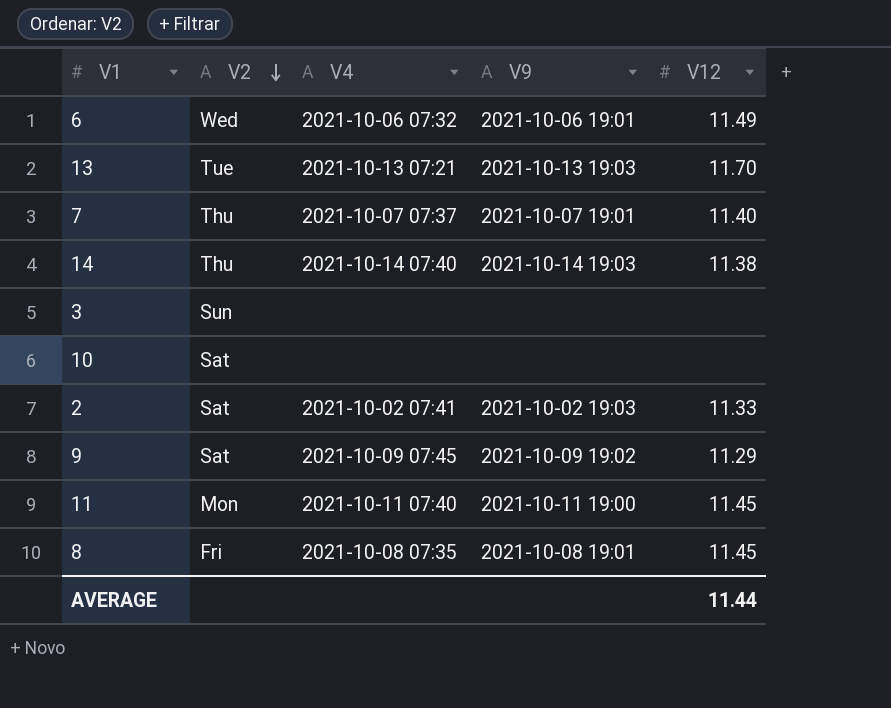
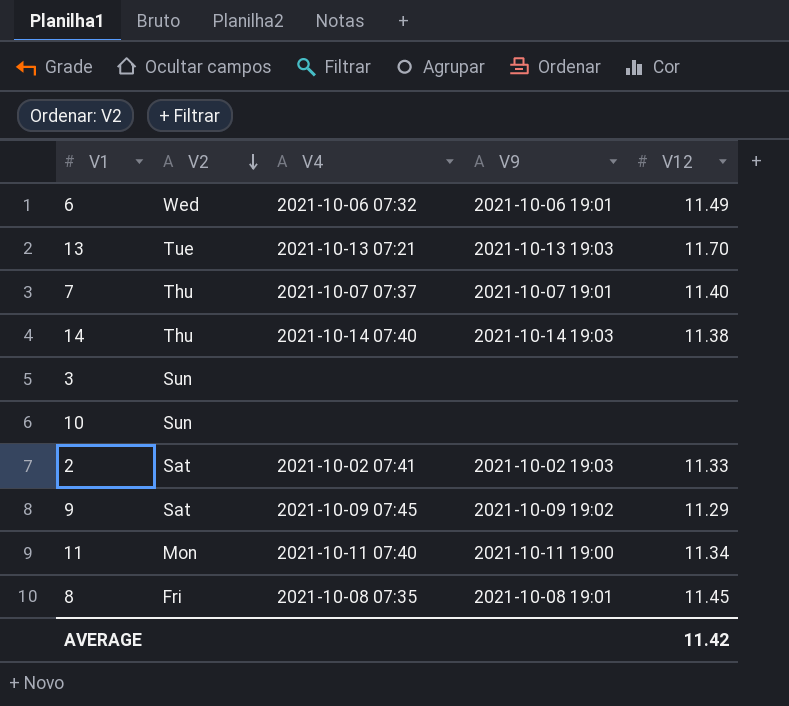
10 | V2: Sat -> Sun
11 | V12: 11.45 -> 11.34
AVERAGE | V12: 11.44 -> 11.42

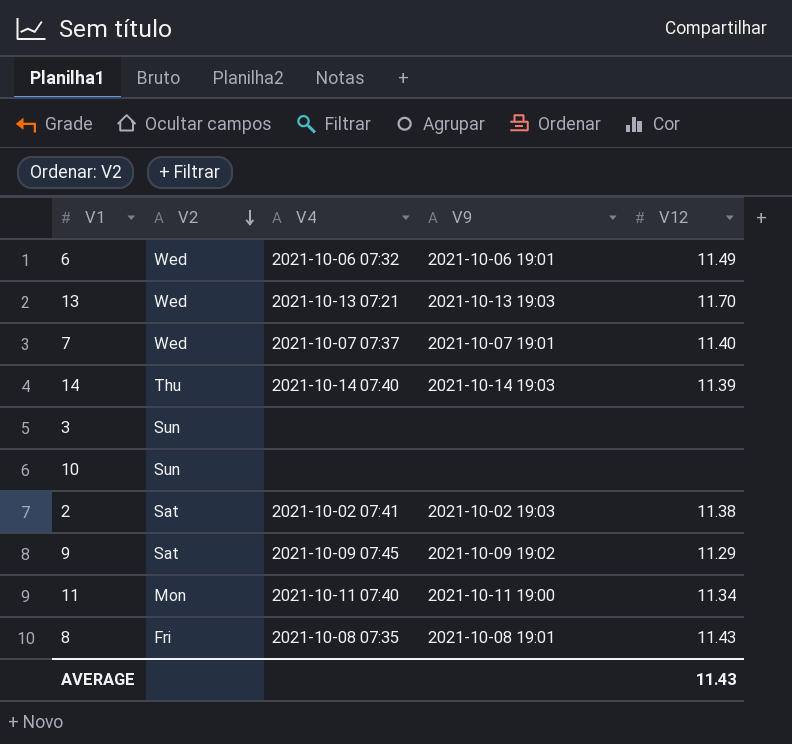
13 | V2: Tue -> Wed
7 | V2: Thu -> Wed
14 | V12: 11.38 -> 11.39
2 | V12: 11.33 -> 11.38
8 | V12: 11.45 -> 11.43
AVERAGE | V12: 11.42 -> 11.43

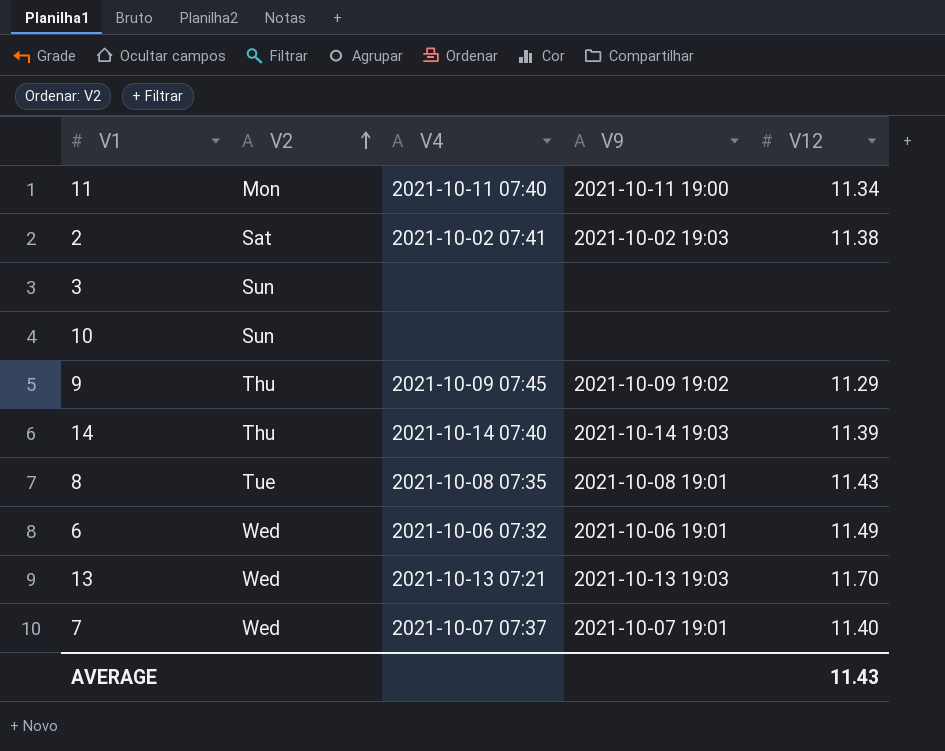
row order: V2 descending -> V2 ascending
9 | V2: Sat -> Thu
8 | V2: Fri -> Tue

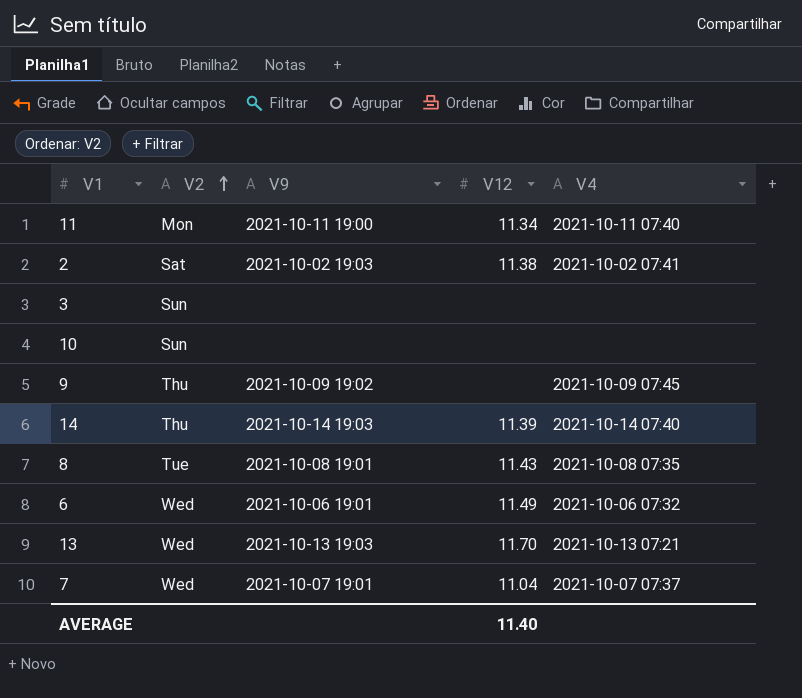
column V4 | position: 3 -> 5
9 | V12: 11.29 -> none
7 | V12: 11.40 -> 11.04
AVERAGE | V12: 11.43 -> 11.40

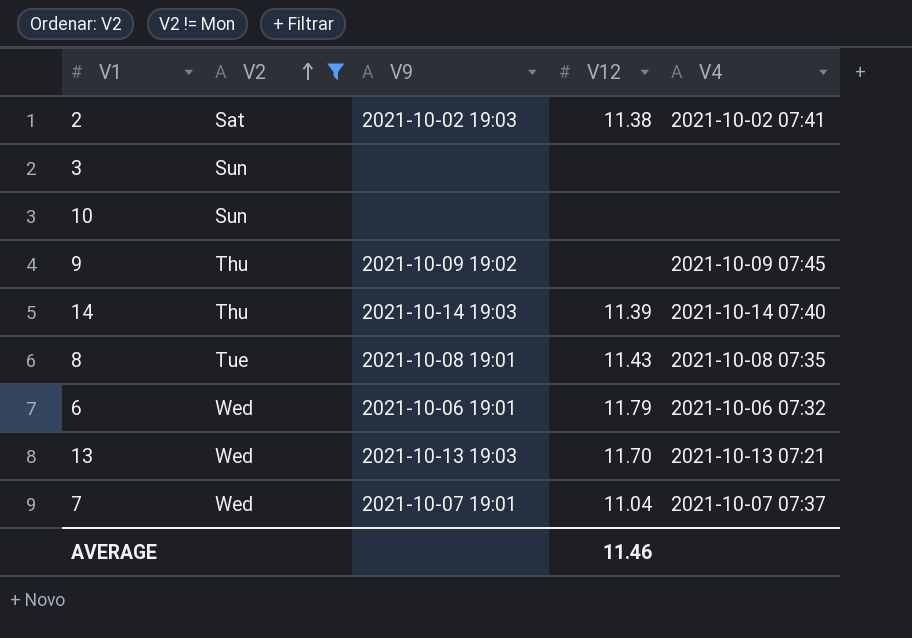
filter: none -> V2 != Mon
6 | V12: 11.49 -> 11.79
AVERAGE | V12: 11.40 -> 11.46

